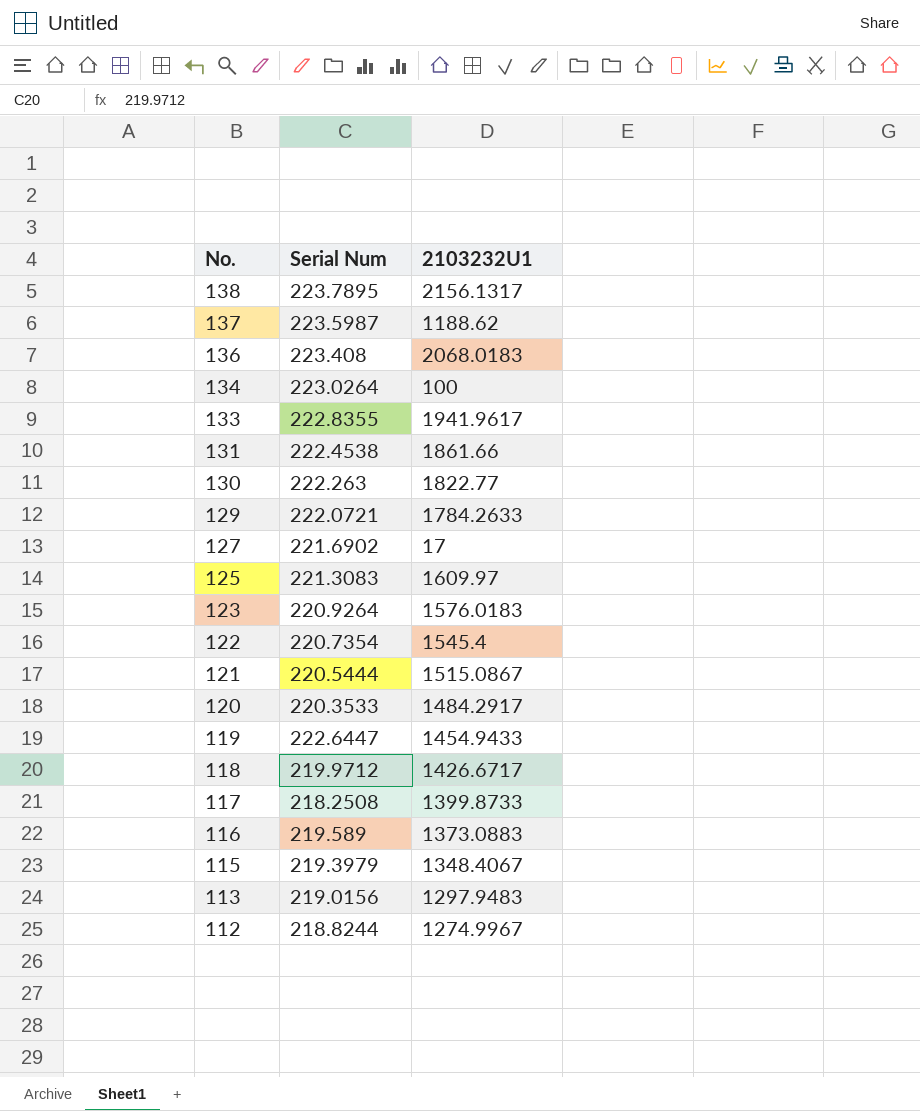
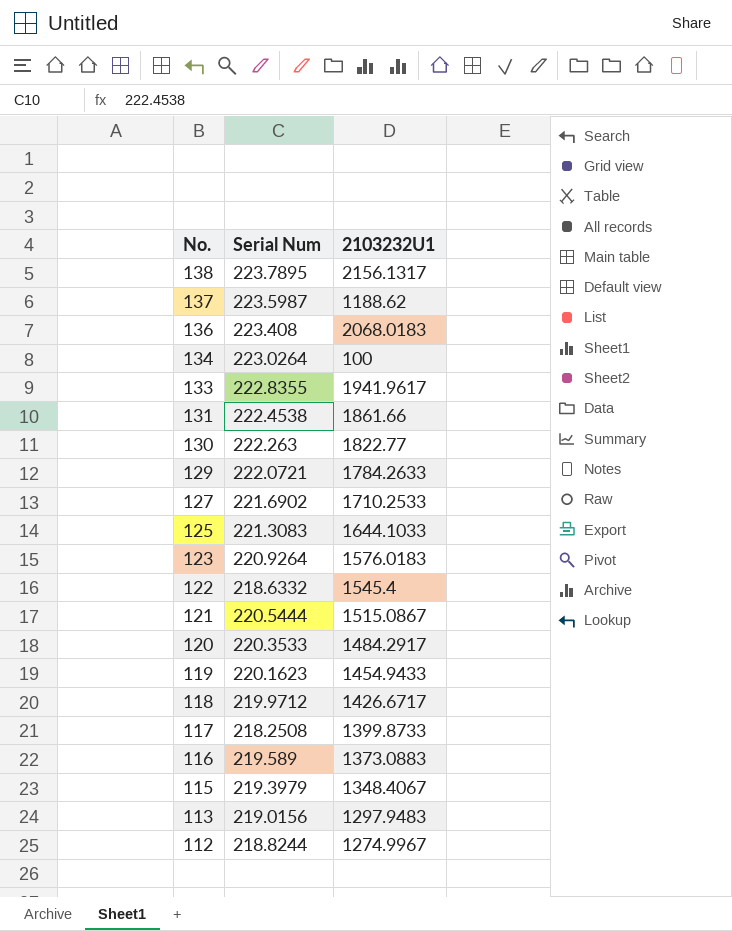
127 | 2103232U1: 17 -> 1710.2533
125 | 2103232U1: 1609.97 -> 1644.1033
122 | Serial Num: 220.7354 -> 218.6332
119 | Serial Num: 222.6447 -> 220.1623

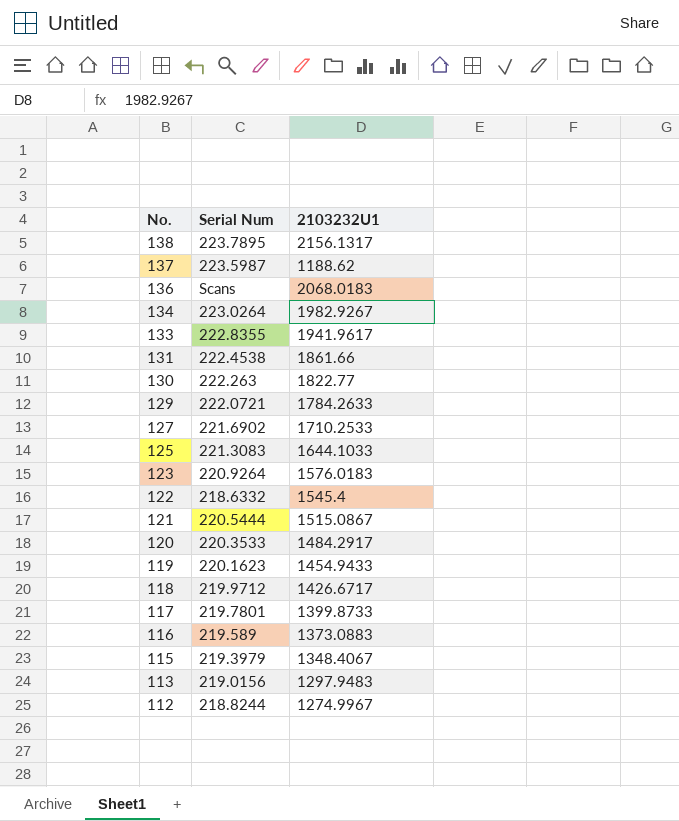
136 | Serial Num: 223.408 -> Scans
134 | 2103232U1: 100 -> 1982.9267
117 | Serial Num: 218.2508 -> 219.7801

